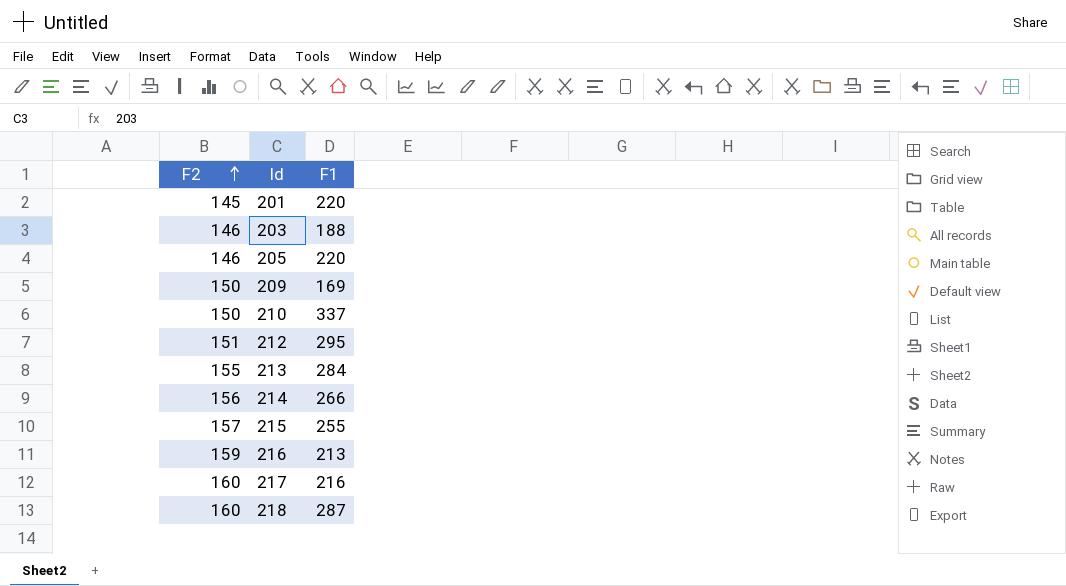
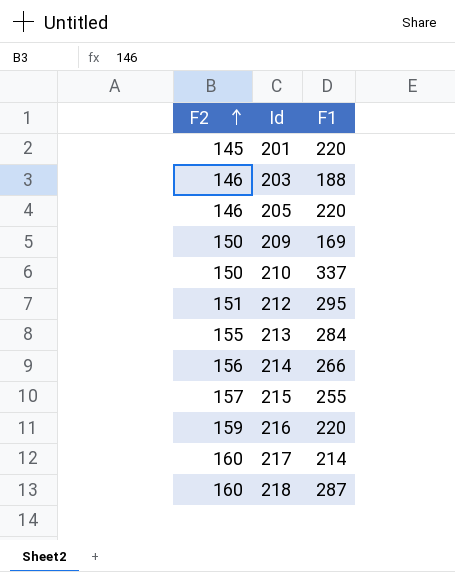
216 | F1: 213 -> 220
217 | F1: 216 -> 214

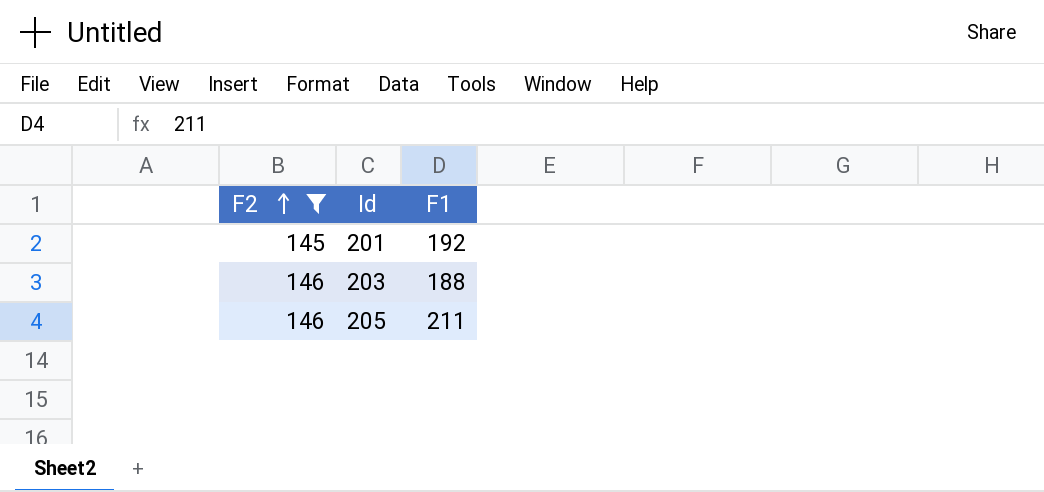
filter: none -> F2 <= 146
201 | F1: 220 -> 192
205 | F1: 220 -> 211

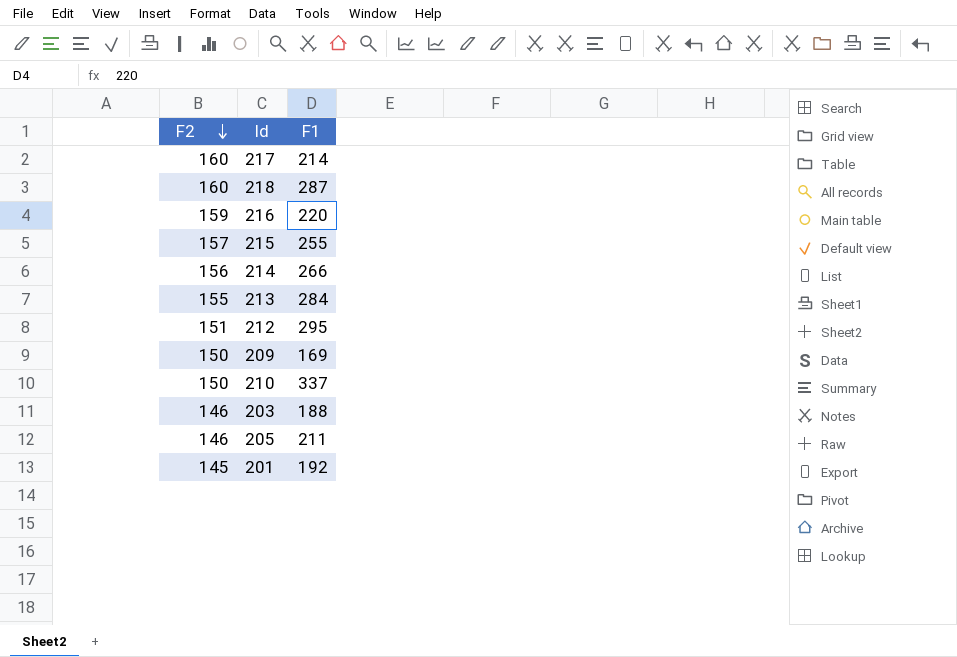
filter: F2 <= 146 -> none
row order: F2 ascending -> F2 descending

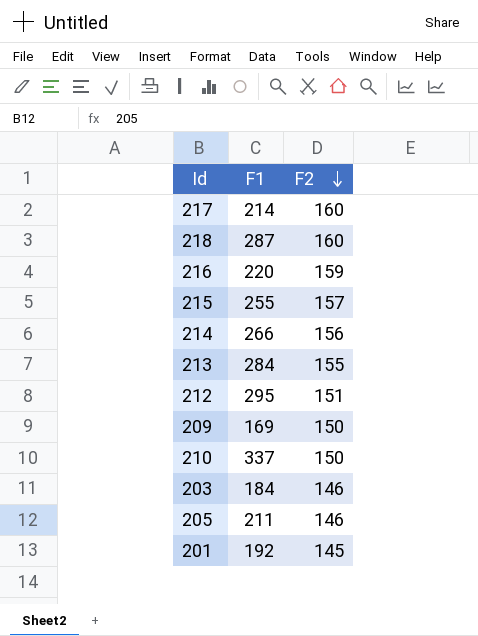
column F2 | position: 1 -> 3
203 | F1: 188 -> 184

